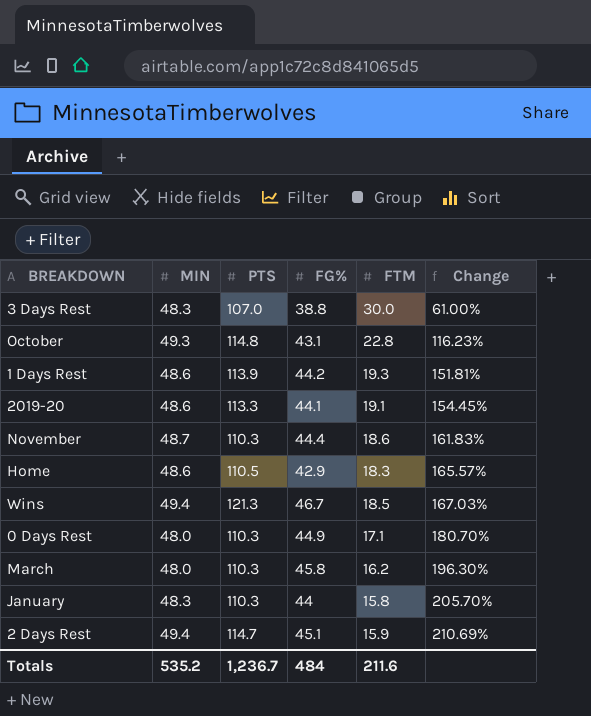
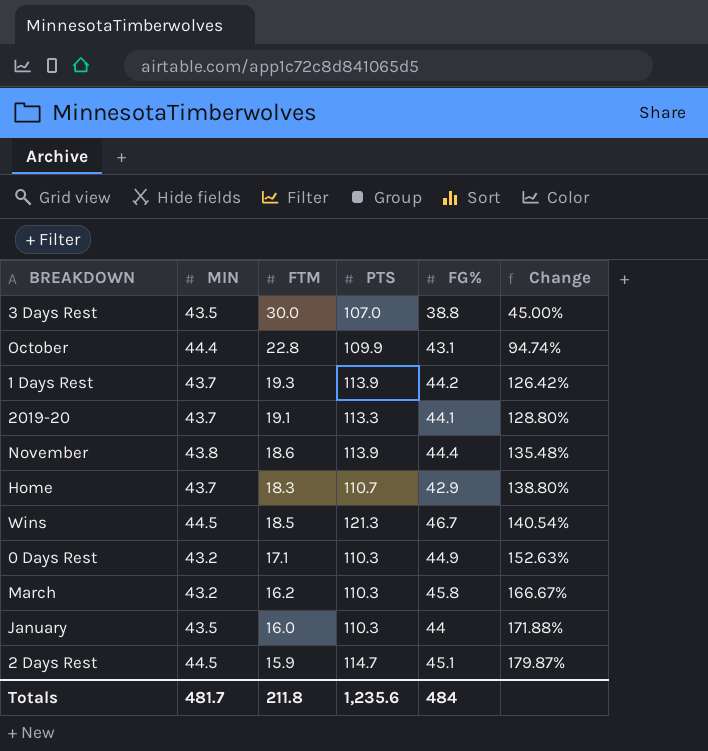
column FTM | position: 5 -> 3
3 Days Rest | MIN: 48.3 -> 43.5
3 Days Rest | Change: 61.00% -> 45.00%
October | MIN: 49.3 -> 44.4
October | PTS: 114.8 -> 109.9
October | Change: 116.23% -> 94.74%
1 Days Rest | MIN: 48.6 -> 43.7
1 Days Rest | Change: 151.81% -> 126.42%
2019-20 | MIN: 48.6 -> 43.7
2019-20 | Change: 154.45% -> 128.80%
November | MIN: 48.7 -> 43.8
November | PTS: 110.3 -> 113.9
November | Change: 161.83% -> 135.48%
Home | MIN: 48.6 -> 43.7
Home | PTS: 110.5 -> 110.7
Home | Change: 165.57% -> 138.80%
Wins | MIN: 49.4 -> 44.5
Wins | Change: 167.03% -> 140.54%
0 Days Rest | MIN: 48.0 -> 43.2
0 Days Rest | Change: 180.70% -> 152.63%
March | MIN: 48.0 -> 43.2
March | Change: 196.30% -> 166.67%
January | MIN: 48.3 -> 43.5
January | FTM: 15.8 -> 16.0
January | Change: 205.70% -> 171.88%
2 Days Rest | MIN: 49.4 -> 44.5
2 Days Rest | Change: 210.69% -> 179.87%
Totals | MIN: 535.2 -> 481.7
Totals | FTM: 211.6 -> 211.8
Totals | PTS: 1,236.7 -> 1,235.6

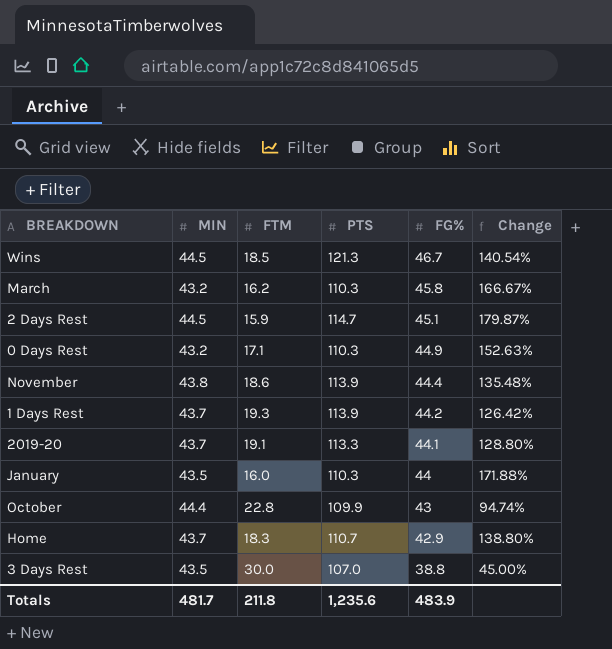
row order: Change ascending -> FG% descending
October | FG%: 43.1 -> 43
Totals | FG%: 484 -> 483.9

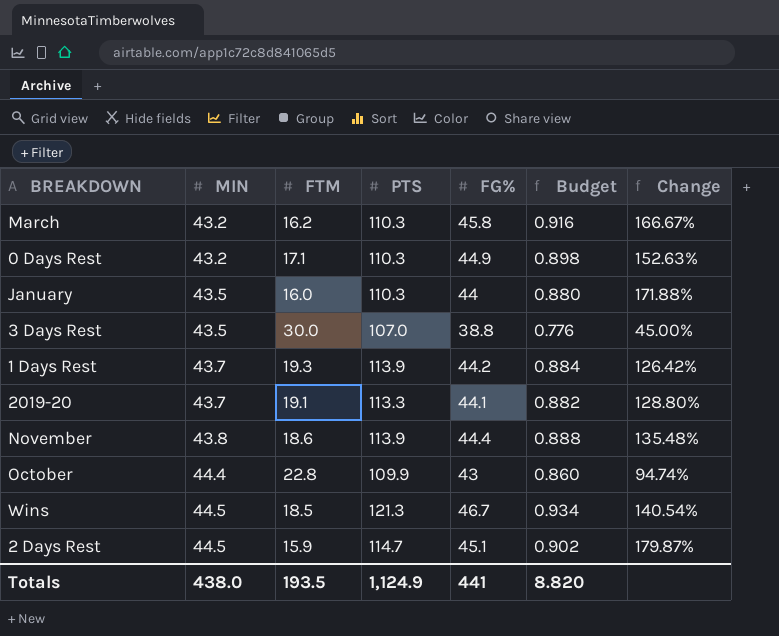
row order: FG% descending -> MIN ascending
column Budget | formula: none -> [FG%] * 0.02
row Home: 43.7 | 18.3 | 110.7 | 42.9 | 138.80% -> none
Totals | MIN: 481.7 -> 438.0
Totals | FTM: 211.8 -> 193.5
Totals | PTS: 1,235.6 -> 1,124.9
Totals | FG%: 483.9 -> 441

